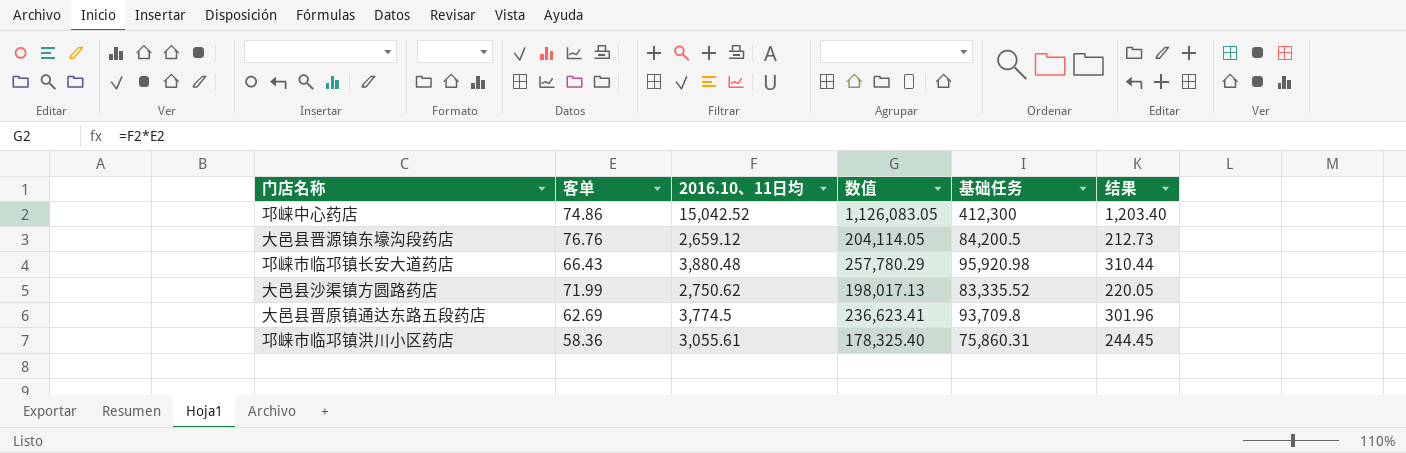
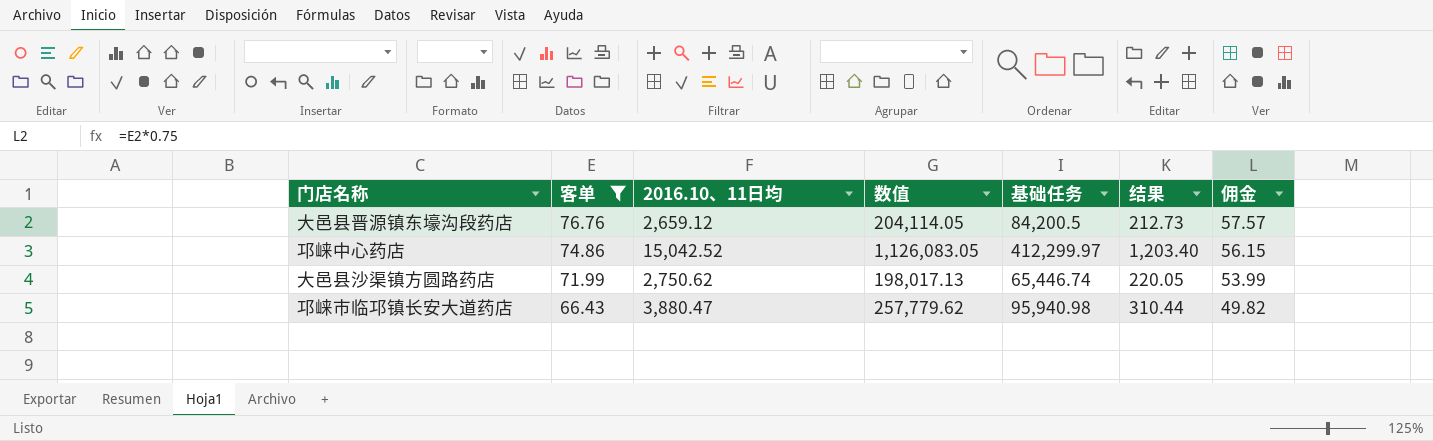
filter: none -> 客单 >= 66.43
row order: none -> 客单 descending
column 佣金 | formula: none -> [客单] * 0.75
邛崃中心药店 | 基础任务: 412,300 -> 412,299.97
大邑县沙渠镇方圆路药店 | 基础任务: 83,335.52 -> 65,446.74
邛崃市临邛镇长安大道药店 | 2016.10、11日均: 3,880.48 -> 3,880.47
邛崃市临邛镇长安大道药店 | 数值: 257,780.29 -> 257,779.62
邛崃市临邛镇长安大道药店 | 基础任务: 95,920.98 -> 95,940.98

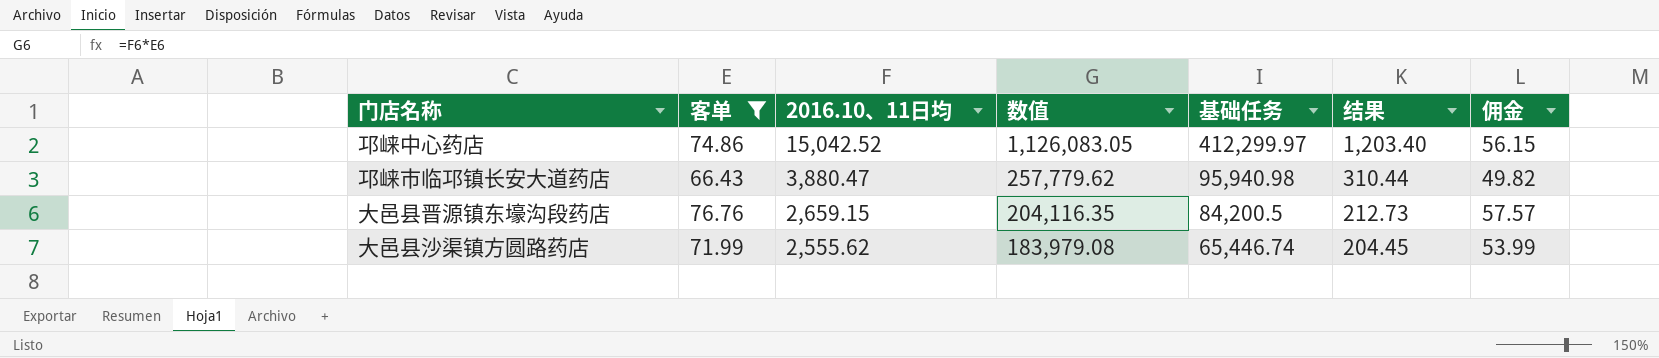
row order: 客单 descending -> 2016.10、11日均 descending
大邑县晋源镇东壕沟段药店 | 2016.10、11日均: 2,659.12 -> 2,659.15
大邑县晋源镇东壕沟段药店 | 数值: 204,114.05 -> 204,116.35
大邑县沙渠镇方圆路药店 | 2016.10、11日均: 2,750.62 -> 2,555.62
大邑县沙渠镇方圆路药店 | 数值: 198,017.13 -> 183,979.08
大邑县沙渠镇方圆路药店 | 结果: 220.05 -> 204.45

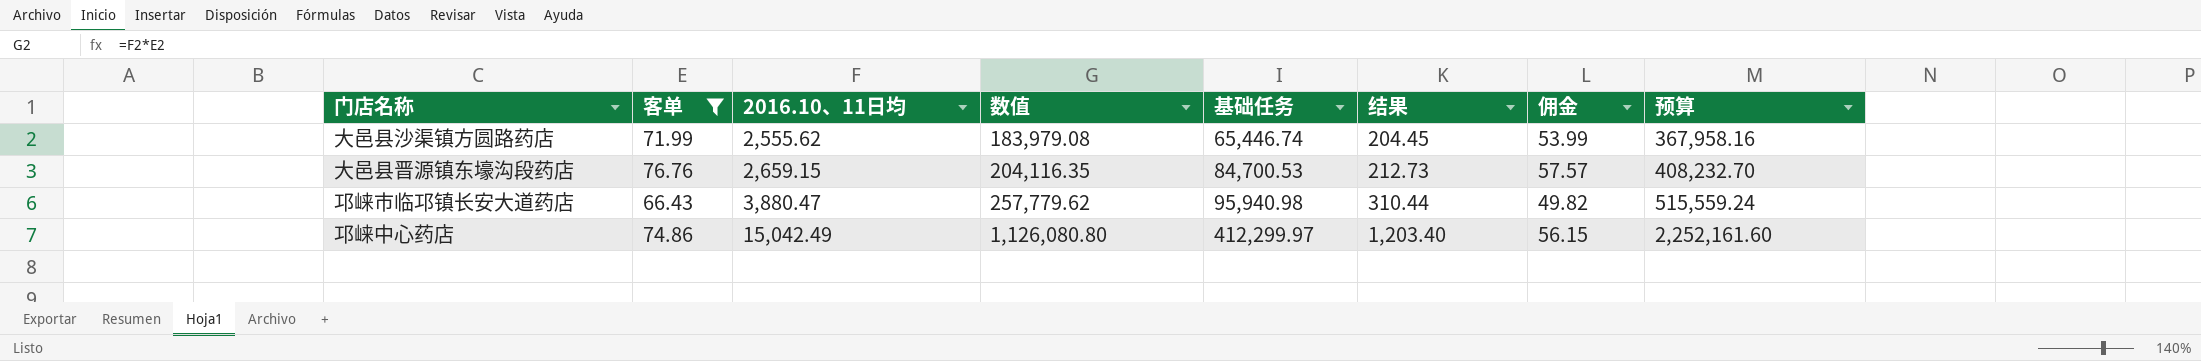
row order: 2016.10、11日均 descending -> 2016.10、11日均 ascending
column 预算 | formula: none -> [数值] * 2
大邑县晋源镇东壕沟段药店 | 基础任务: 84,200.5 -> 84,700.53
邛崃中心药店 | 2016.10、11日均: 15,042.52 -> 15,042.49
邛崃中心药店 | 数值: 1,126,083.05 -> 1,126,080.80

